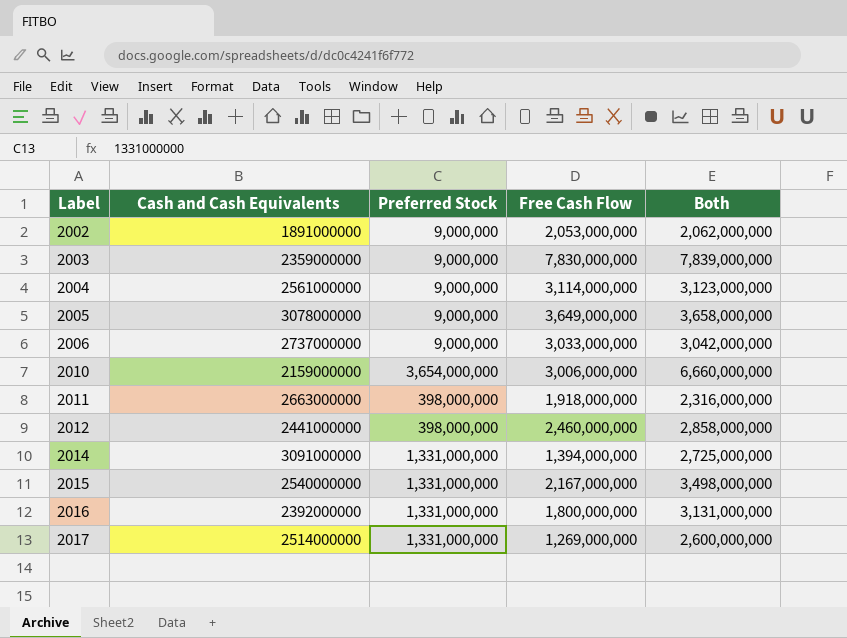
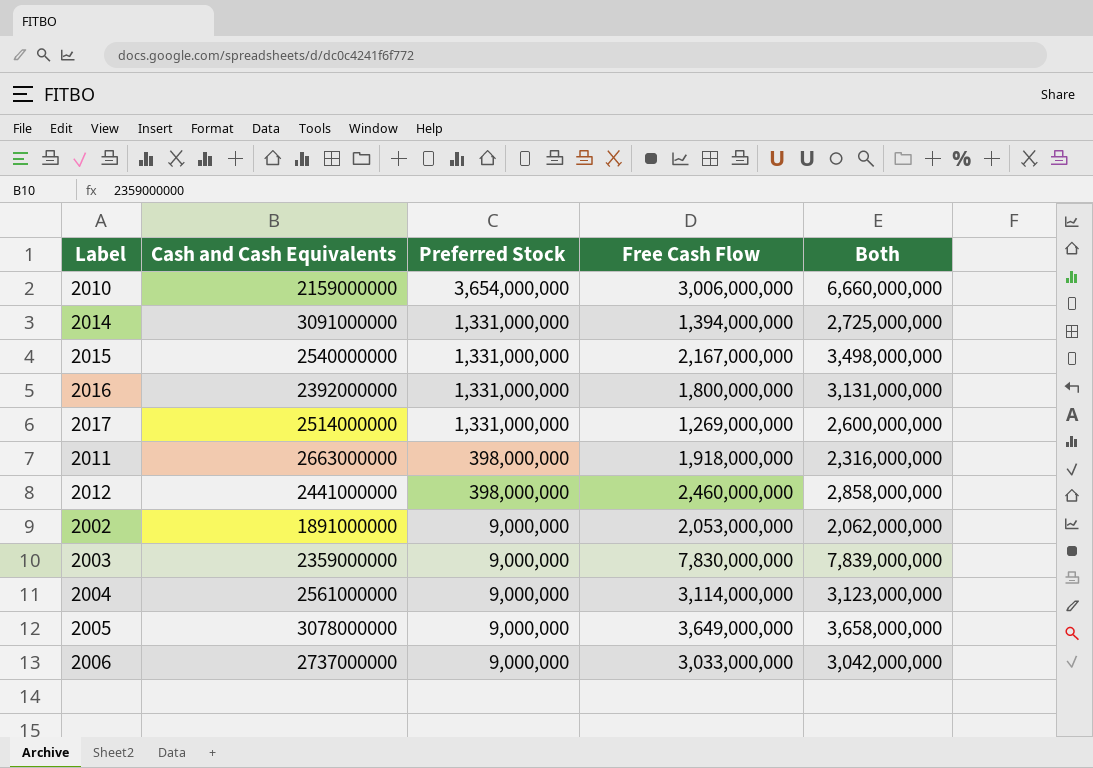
row order: Label ascending -> Preferred Stock descending

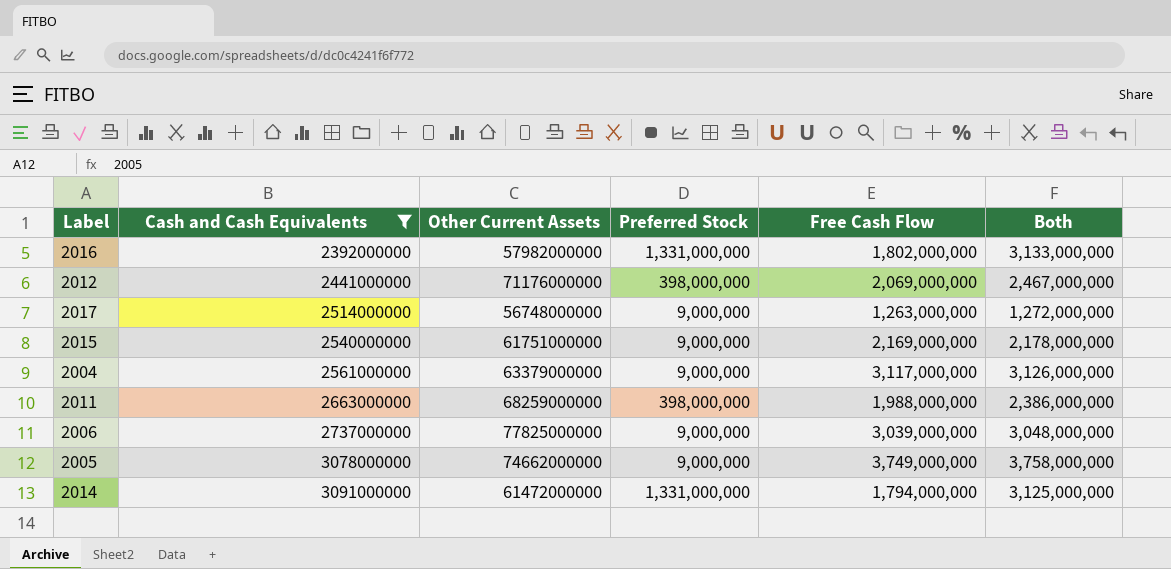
filter: none -> Cash and Cash Equivalents >= 2392000000
row order: Preferred Stock descending -> Cash and Cash Equivalents ascending
column Other Current Assets | position: none -> 3
2016 | Free Cash Flow: 1,800,000,000 -> 1,802,000,000
2016 | Both: 3,131,000,000 -> 3,133,000,000
2012 | Free Cash Flow: 2,460,000,000 -> 2,069,000,000
2012 | Both: 2,858,000,000 -> 2,467,000,000
2017 | Preferred Stock: 1,331,000,000 -> 9,000,000
2017 | Free Cash Flow: 1,269,000,000 -> 1,263,000,000
2017 | Both: 2,600,000,000 -> 1,272,000,000
2015 | Preferred Stock: 1,331,000,000 -> 9,000,000
2015 | Free Cash Flow: 2,167,000,000 -> 2,169,000,000
2015 | Both: 3,498,000,000 -> 2,178,000,000
2004 | Free Cash Flow: 3,114,000,000 -> 3,117,000,000
2004 | Both: 3,123,000,000 -> 3,126,000,000
2011 | Free Cash Flow: 1,918,000,000 -> 1,988,000,000
2011 | Both: 2,316,000,000 -> 2,386,000,000
2006 | Free Cash Flow: 3,033,000,000 -> 3,039,000,000
2006 | Both: 3,042,000,000 -> 3,048,000,000
2005 | Free Cash Flow: 3,649,000,000 -> 3,749,000,000
2005 | Both: 3,658,000,000 -> 3,758,000,000
2014 | Free Cash Flow: 1,394,000,000 -> 1,794,000,000
2014 | Both: 2,725,000,000 -> 3,125,000,000

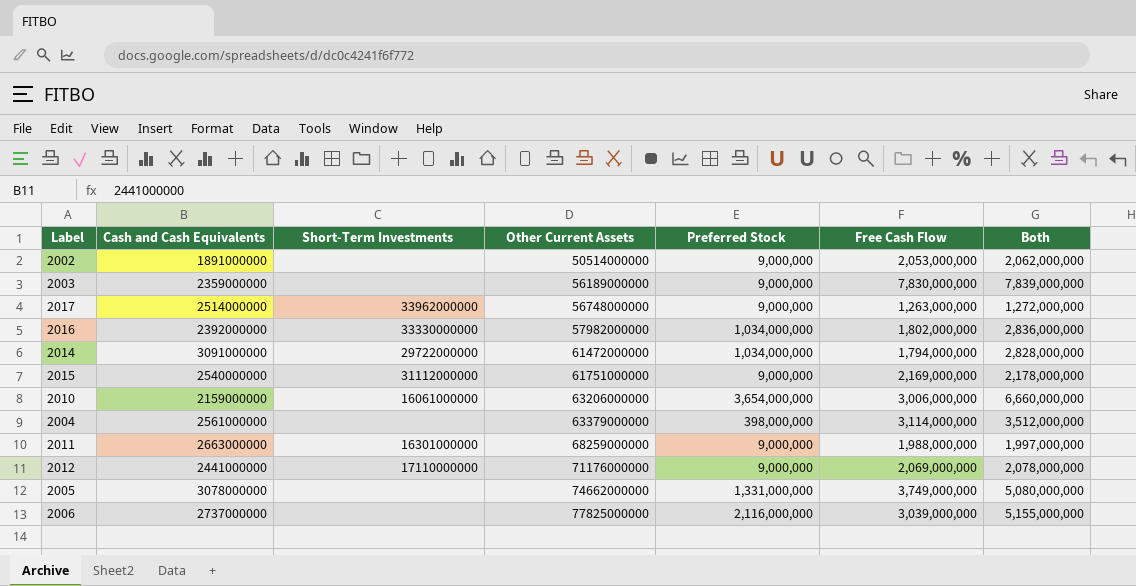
filter: Cash and Cash Equivalents >= 2392000000 -> none
row order: Cash and Cash Equivalents ascending -> Other Current Assets ascending
column Short-Term Investments | position: none -> 3
2016 | Preferred Stock: 1,331,000,000 -> 1,034,000,000
2016 | Both: 3,133,000,000 -> 2,836,000,000
2014 | Preferred Stock: 1,331,000,000 -> 1,034,000,000
2014 | Both: 3,125,000,000 -> 2,828,000,000
2004 | Preferred Stock: 9,000,000 -> 398,000,000
2004 | Free Cash Flow: 3,117,000,000 -> 3,114,000,000
2004 | Both: 3,126,000,000 -> 3,512,000,000
2011 | Preferred Stock: 398,000,000 -> 9,000,000
2011 | Both: 2,386,000,000 -> 1,997,000,000
2012 | Preferred Stock: 398,000,000 -> 9,000,000
2012 | Both: 2,467,000,000 -> 2,078,000,000
2005 | Preferred Stock: 9,000,000 -> 1,331,000,000
2005 | Both: 3,758,000,000 -> 5,080,000,000
2006 | Preferred Stock: 9,000,000 -> 2,116,000,000
2006 | Both: 3,048,000,000 -> 5,155,000,000

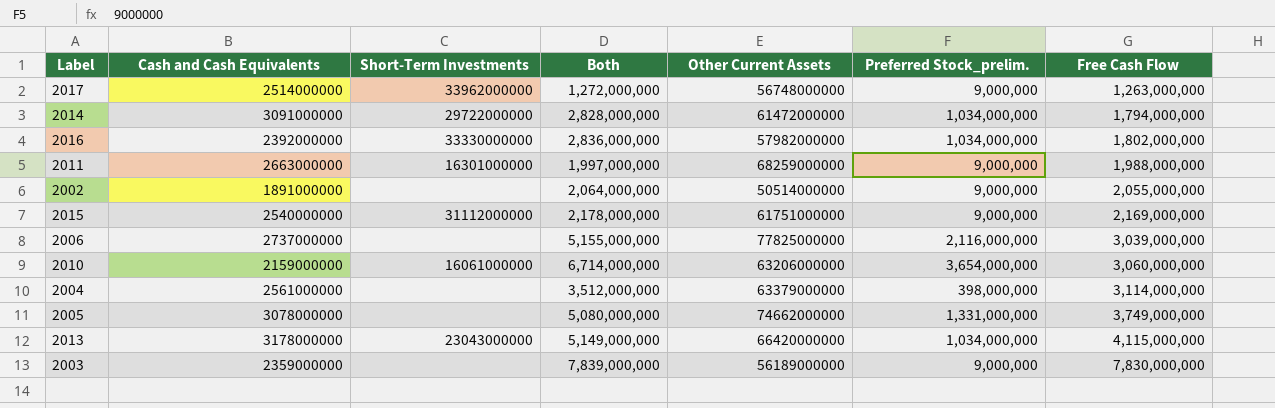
row order: Other Current Assets ascending -> Free Cash Flow ascending
column Both | position: 7 -> 4
column name: Preferred Stock -> Preferred Stock_prelim.
row 2012: 2441000000 | 17110000000 | 71176000000 | 9,000,000 | 2,069,000,000 | 2,078,000,000 -> none
2002 | Both: 2,062,000,000 -> 2,064,000,000
2002 | Free Cash Flow: 2,053,000,000 -> 2,055,000,000
2010 | Both: 6,660,000,000 -> 6,714,000,000
2010 | Free Cash Flow: 3,006,000,000 -> 3,060,000,000
row 2013: none -> 3178000000 | 23043000000 | 5,149,000,000 | 66420000000 | 1,034,000,000 | 4,115,000,000

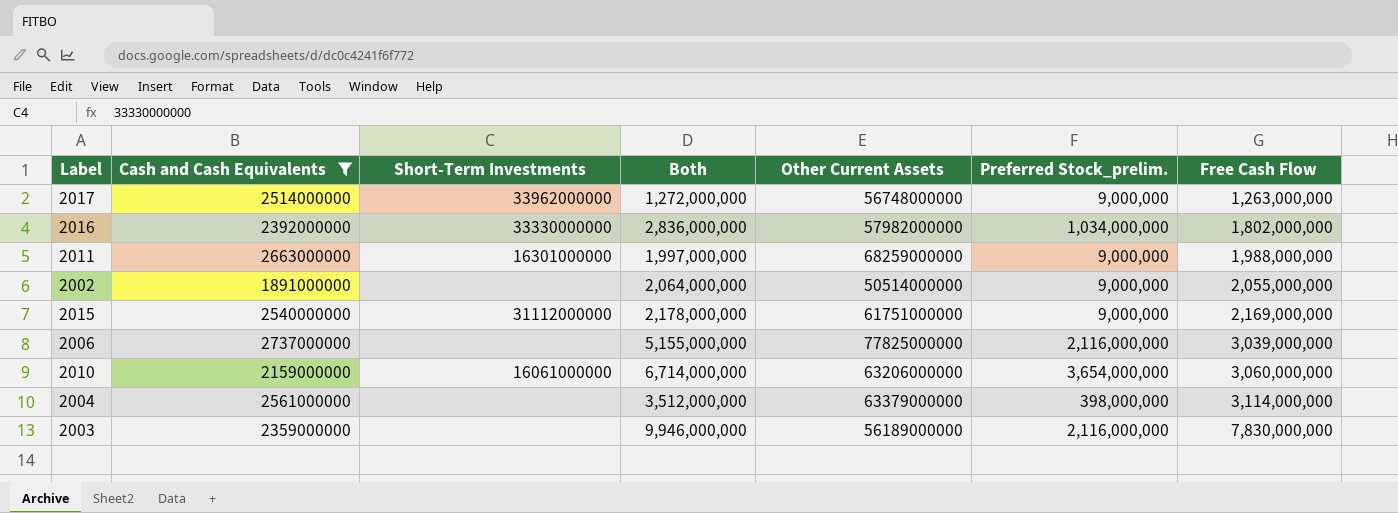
filter: none -> Cash and Cash Equivalents <= 2737000000
2003 | Both: 7,839,000,000 -> 9,946,000,000
2003 | Preferred Stock_prelim.: 9,000,000 -> 2,116,000,000

